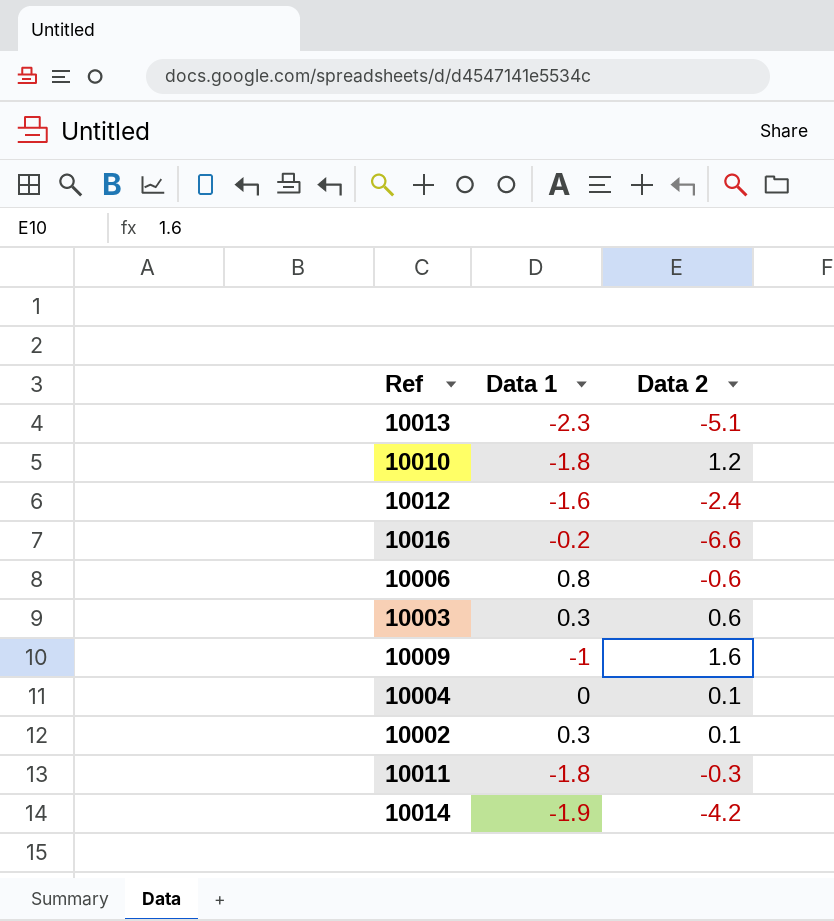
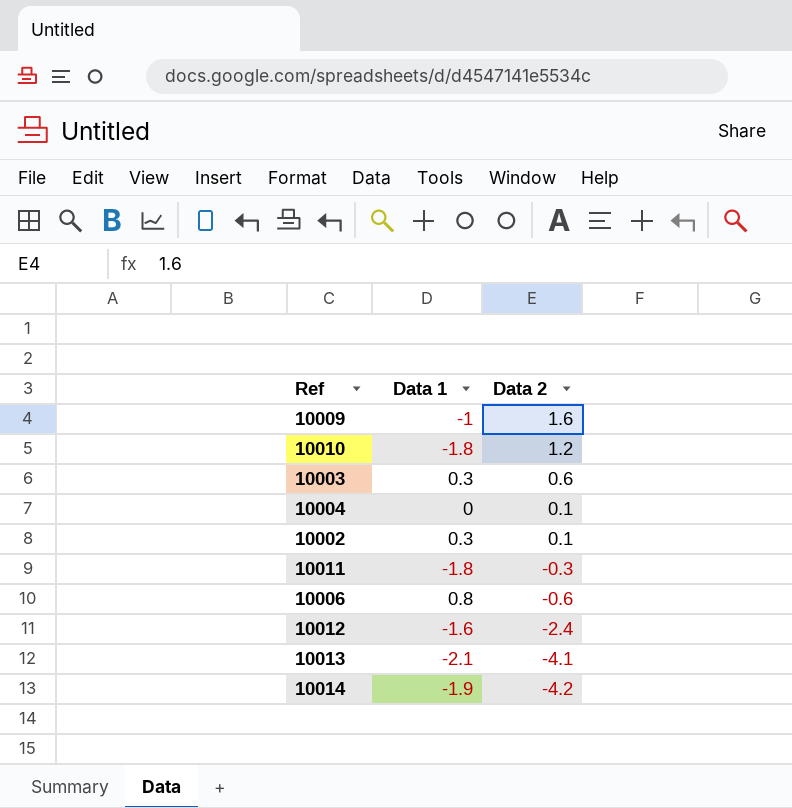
row order: none -> Data 2 descending
row 10016: -0.2 | -6.6 -> none
10013 | Data 1: -2.3 -> -2.1
10013 | Data 2: -5.1 -> -4.1

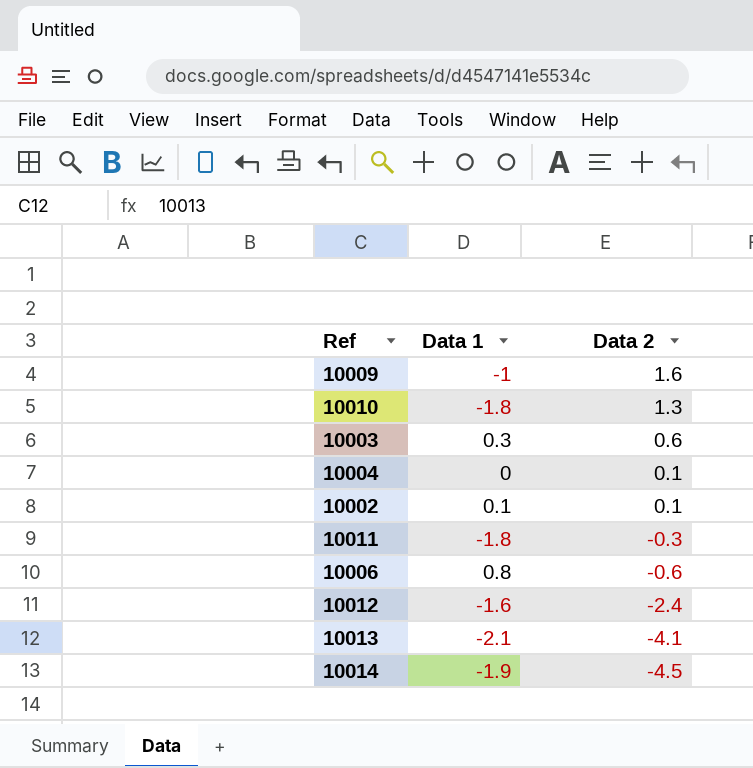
10010 | Data 2: 1.2 -> 1.3
10002 | Data 1: 0.3 -> 0.1
10014 | Data 2: -4.2 -> -4.5

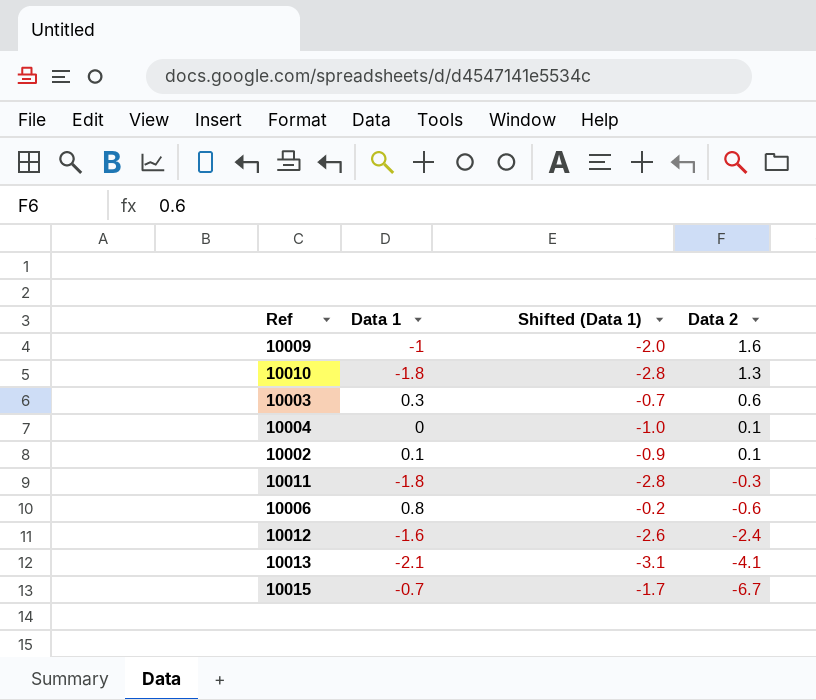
column Shifted (Data 1) | formula: none -> [Data 1] - 1
row 10014: -1.9 | -4.5 -> none
row 10015: none -> -0.7 | -1.7 | -6.7

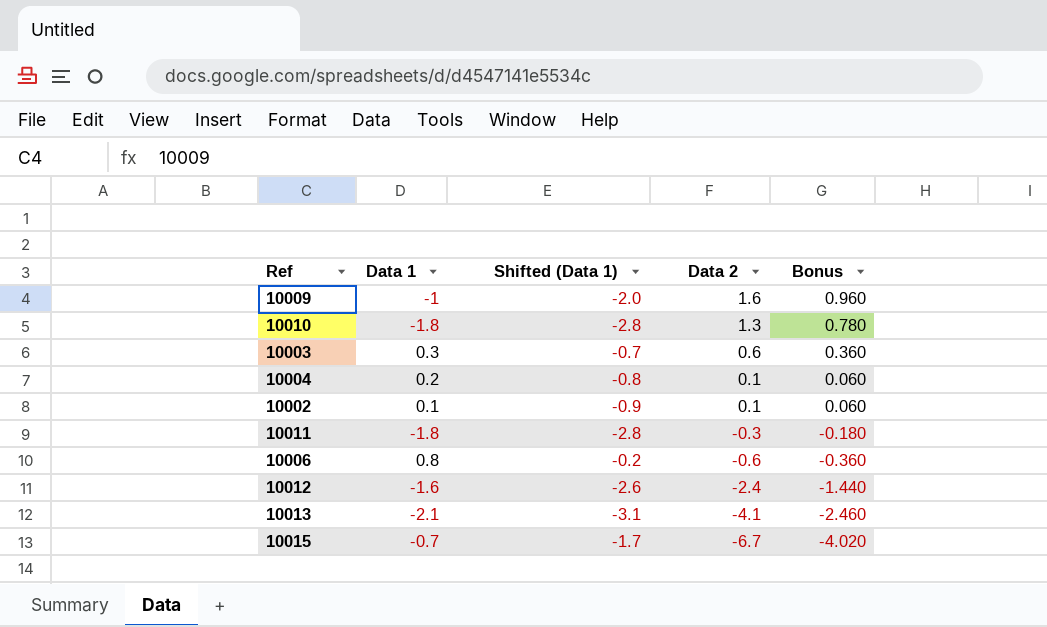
column Bonus | formula: none -> [Data 2] * 0.6
10004 | Data 1: 0 -> 0.2
10004 | Shifted (Data 1): -1.0 -> -0.8

